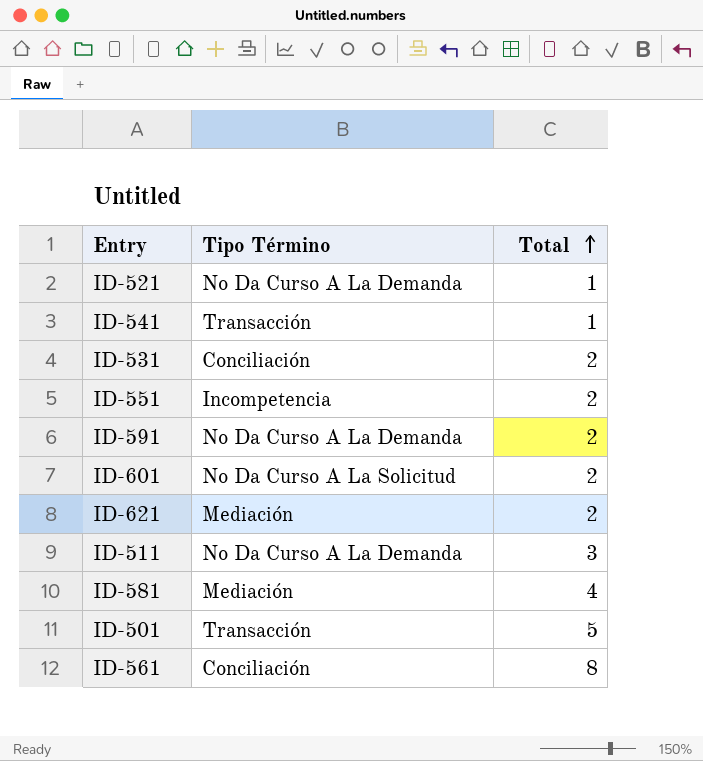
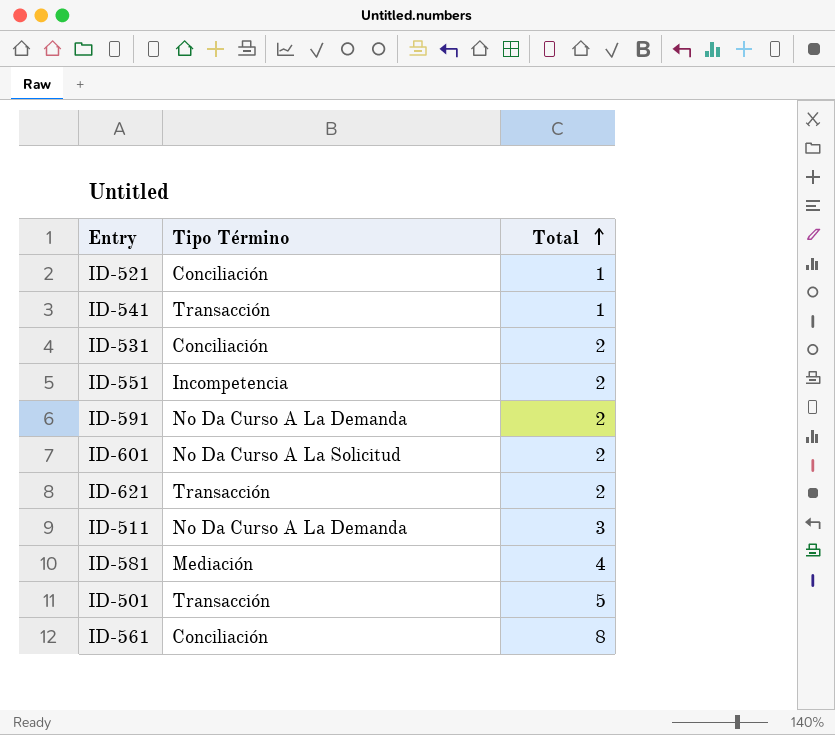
ID-521 | Tipo Término: No Da Curso A La Demanda -> Conciliación
ID-621 | Tipo Término: Mediación -> Transacción

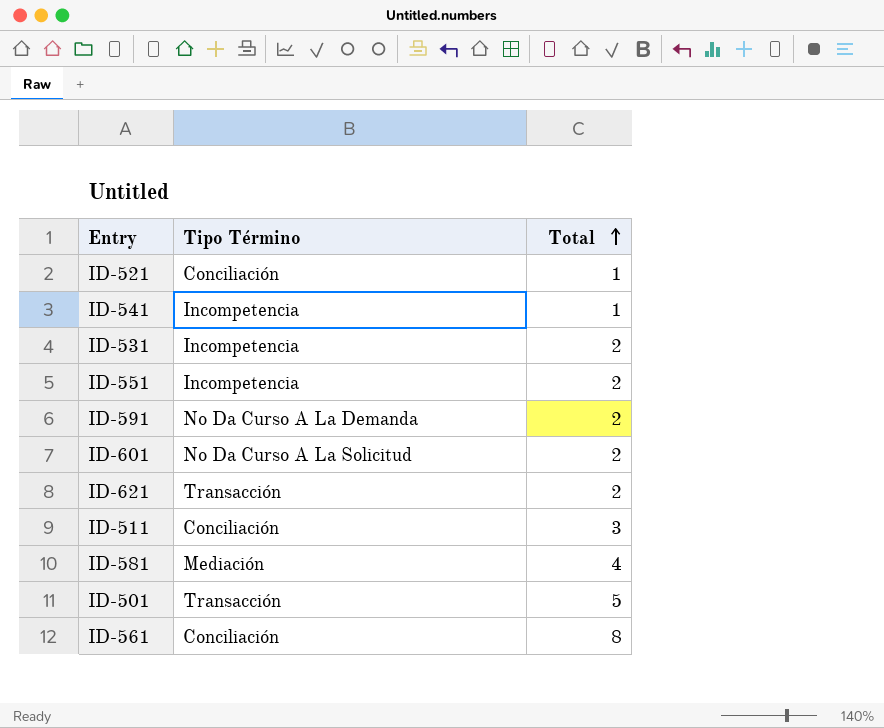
ID-541 | Tipo Término: Transacción -> Incompetencia
ID-531 | Tipo Término: Conciliación -> Incompetencia
ID-511 | Tipo Término: No Da Curso A La Demanda -> Conciliación

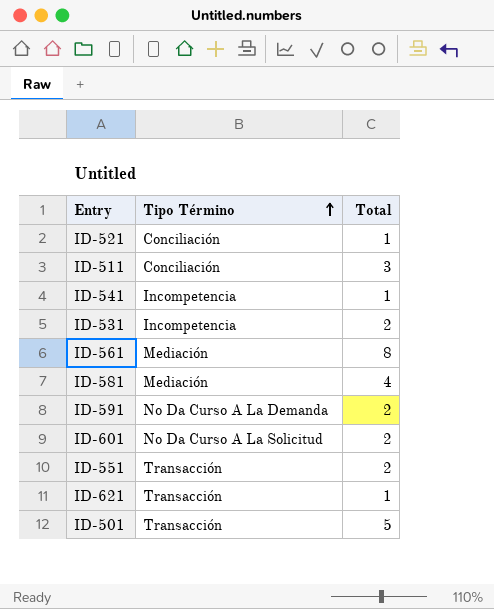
row order: Total ascending -> Tipo Término ascending
ID-561 | Tipo Término: Conciliación -> Mediación
ID-551 | Tipo Término: Incompetencia -> Transacción
ID-621 | Total: 2 -> 1

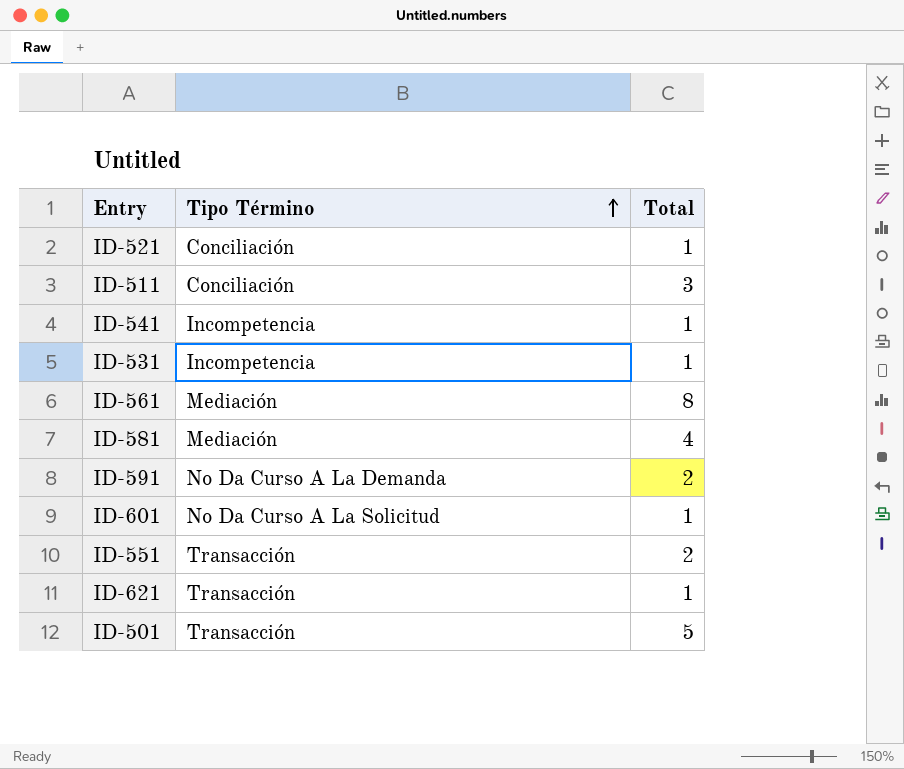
ID-531 | Total: 2 -> 1
ID-601 | Total: 2 -> 1

